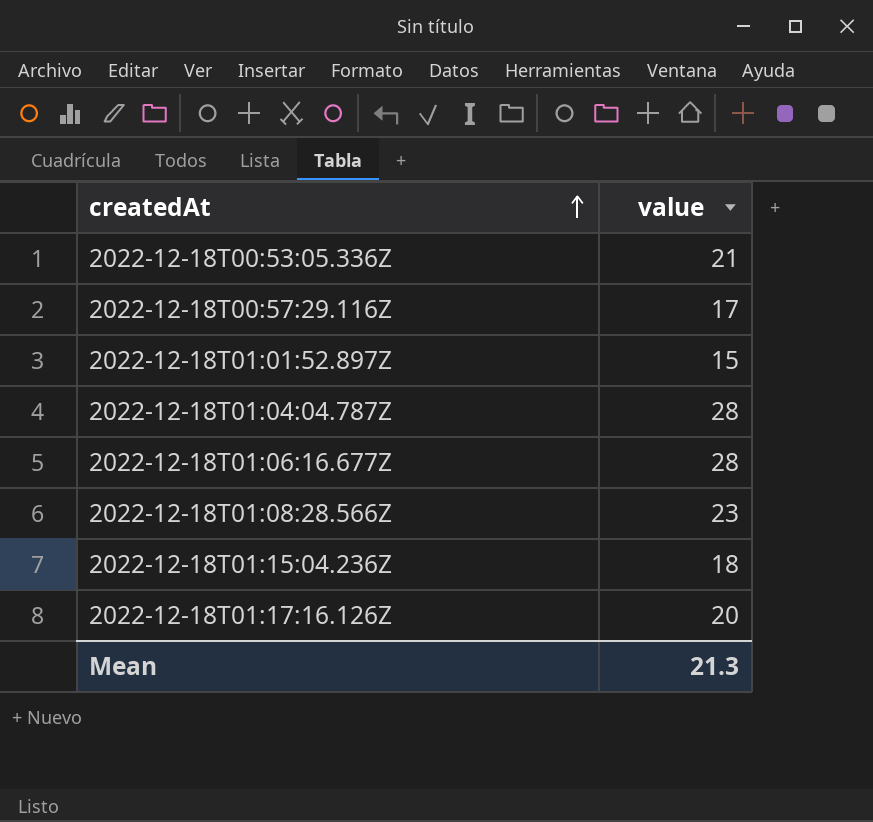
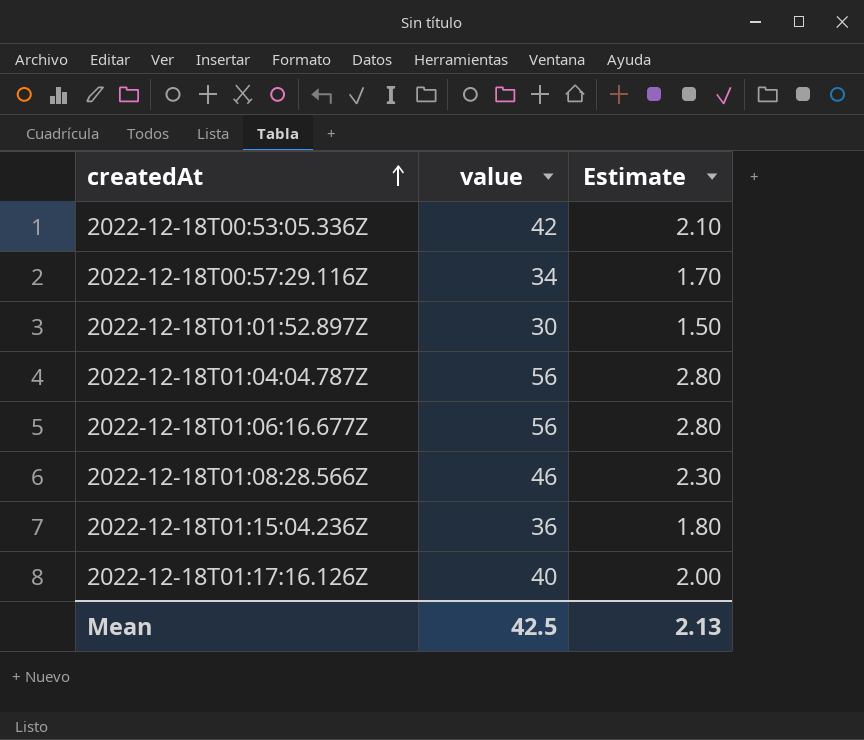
column Estimate | formula: none -> [value] * 0.05
2022-12-18T00:53:05.336Z | value: 21 -> 42
2022-12-18T00:57:29.116Z | value: 17 -> 34
2022-12-18T01:01:52.897Z | value: 15 -> 30
2022-12-18T01:04:04.787Z | value: 28 -> 56
2022-12-18T01:06:16.677Z | value: 28 -> 56
2022-12-18T01:08:28.566Z | value: 23 -> 46
2022-12-18T01:15:04.236Z | value: 18 -> 36
2022-12-18T01:17:16.126Z | value: 20 -> 40
Mean | value: 21.3 -> 42.5

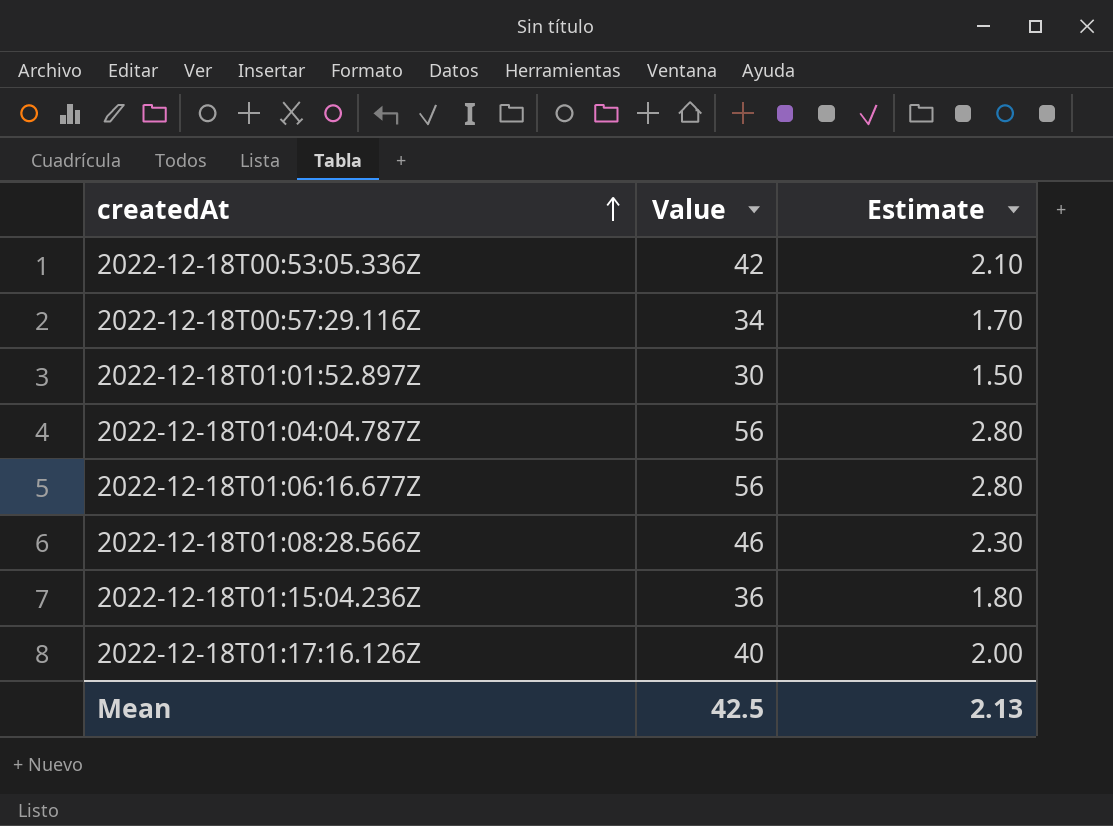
column name: value -> Value

